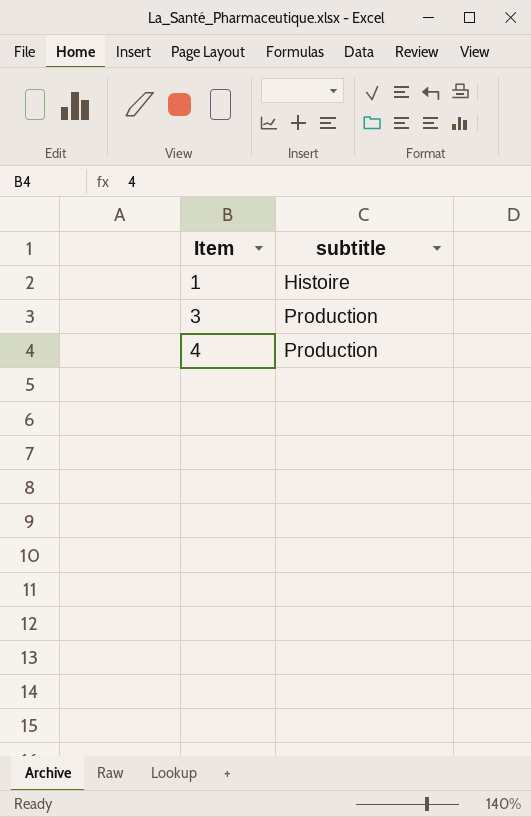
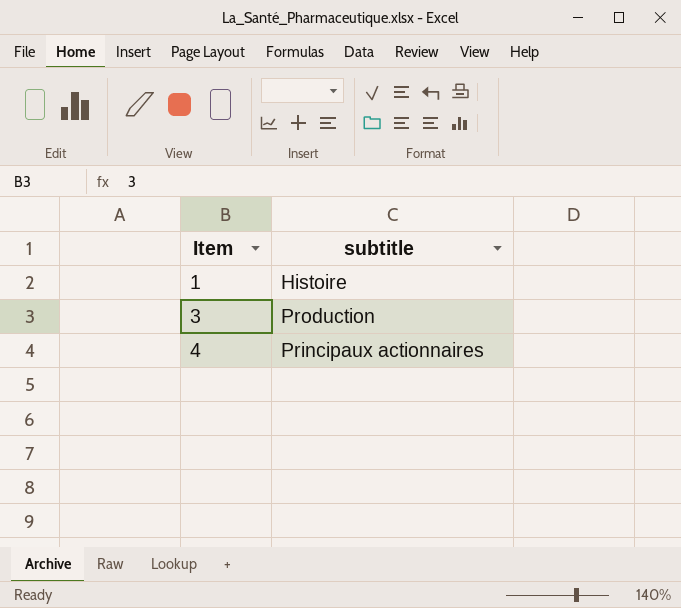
4 | subtitle: Production -> Principaux actionnaires

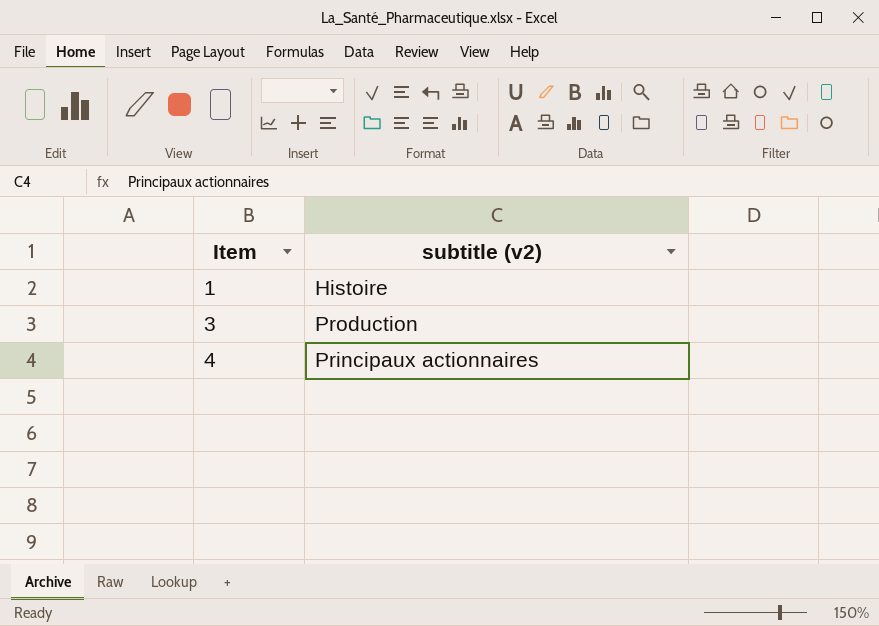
column name: subtitle -> subtitle (v2)

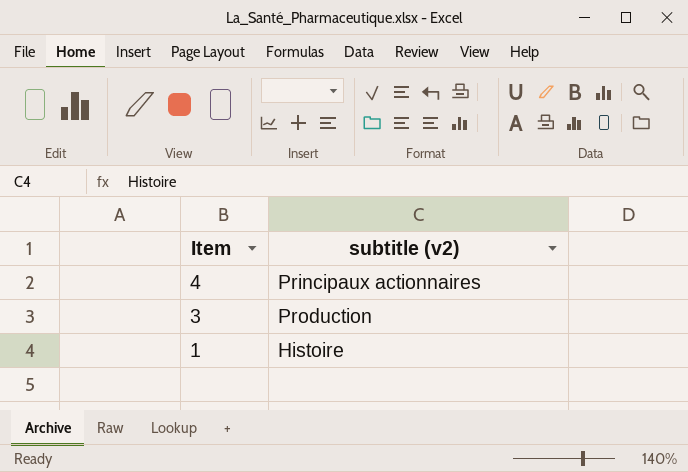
row order: Item ascending -> Item descending

